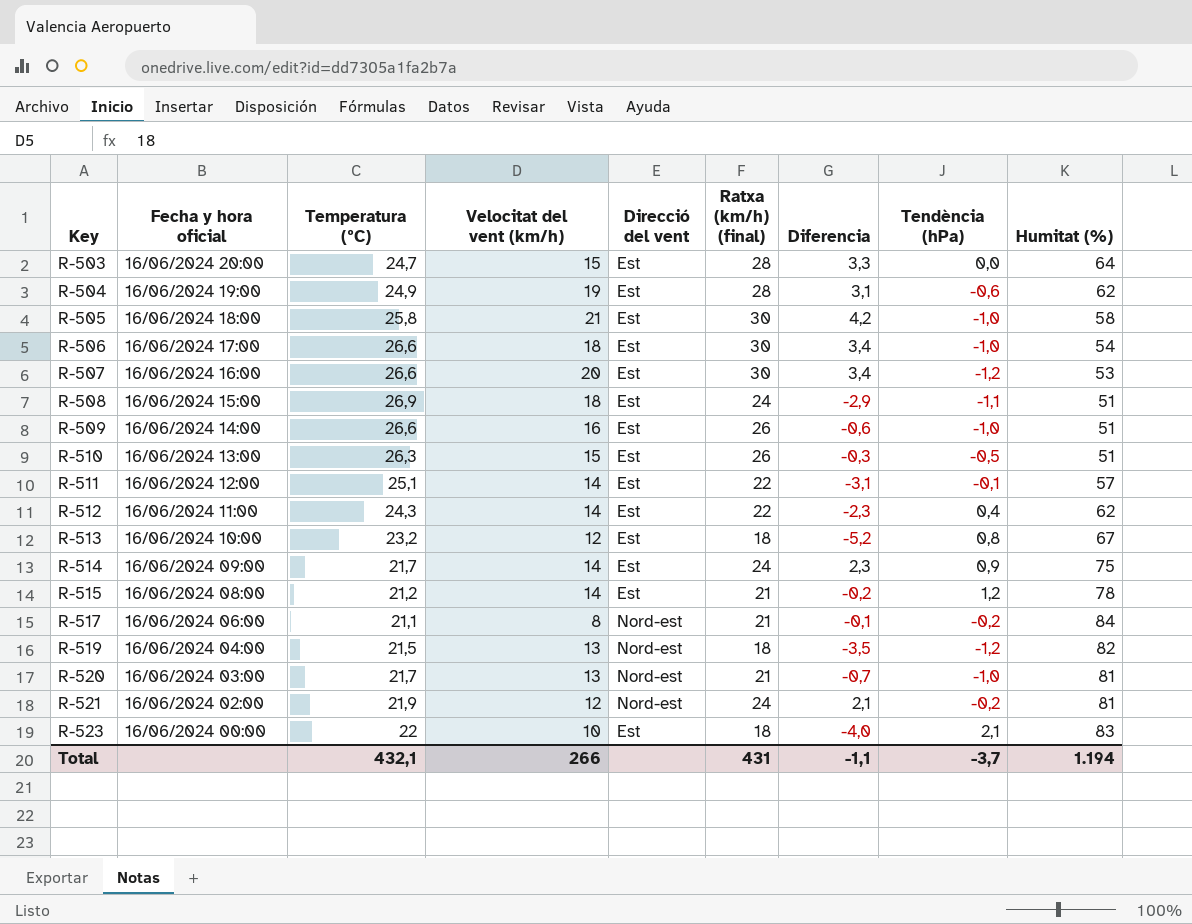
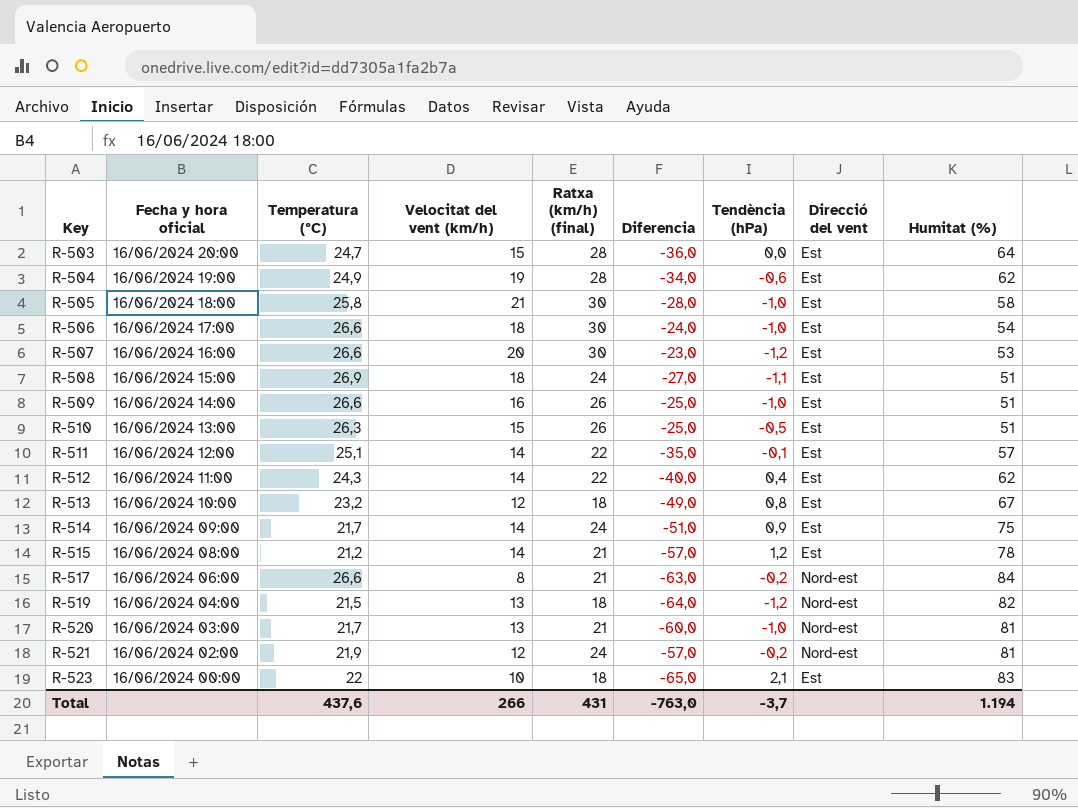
column Diferencia | formula: [Ratxa (km/h) (final)] - [Temperatura (ºC)] -> [Ratxa (km/h) (final)] - [Humitat (%)]
column Direcció del vent | position: 5 -> 8
R-517 | Temperatura (ºC): 21,1 -> 26,6
Total | Temperatura (ºC): 432,1 -> 437,6
Total | Diferencia: -1,1 -> -763,0

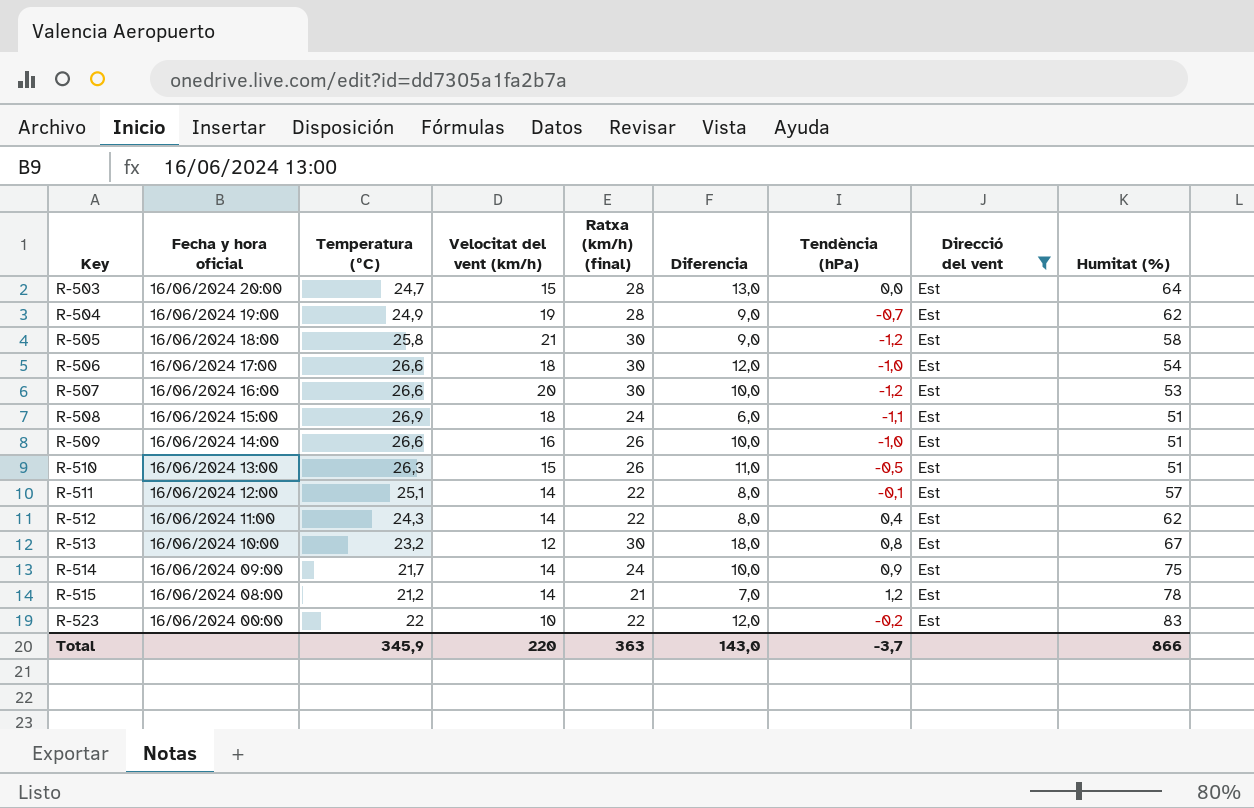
filter: none -> Direcció del vent = Est
column Diferencia | formula: [Ratxa (km/h) (final)] - [Humitat (%)] -> [Ratxa (km/h) (final)] - [Velocitat del vent (km/h)]
R-504 | Tendència (hPa): -0,6 -> -0,7
R-505 | Tendència (hPa): -1,0 -> -1,2
R-513 | Ratxa (km/h) (final): 18 -> 30
R-523 | Ratxa (km/h) (final): 18 -> 22
R-523 | Tendència (hPa): 2,1 -> -0,2
Total | Temperatura (ºC): 437,6 -> 345,9
Total | Velocitat del vent (km/h): 266 -> 220
Total | Ratxa (km/h) (final): 431 -> 363
Total | Diferencia: -763,0 -> 143,0
Total | Humitat (%): 1.194 -> 866

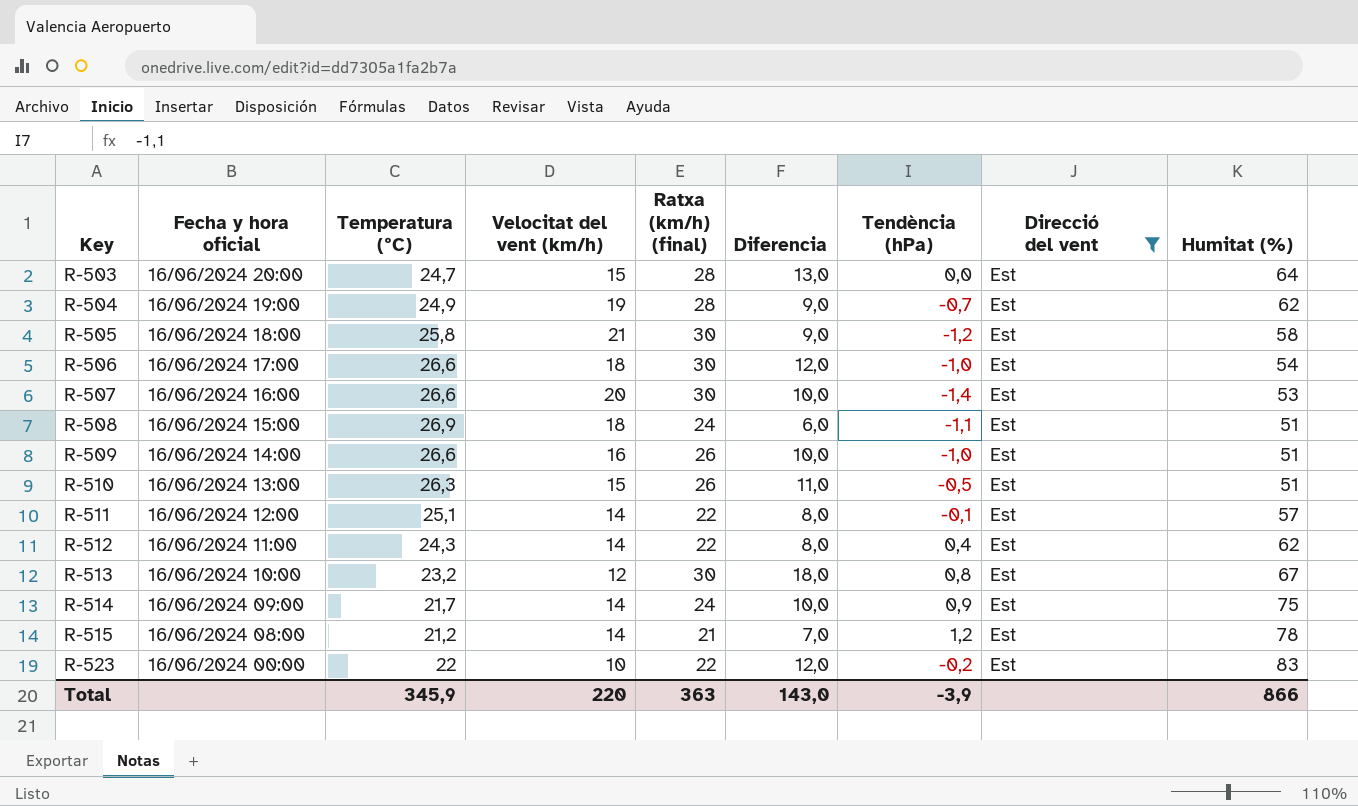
R-507 | Tendència (hPa): -1,2 -> -1,4
Total | Tendència (hPa): -3,7 -> -3,9

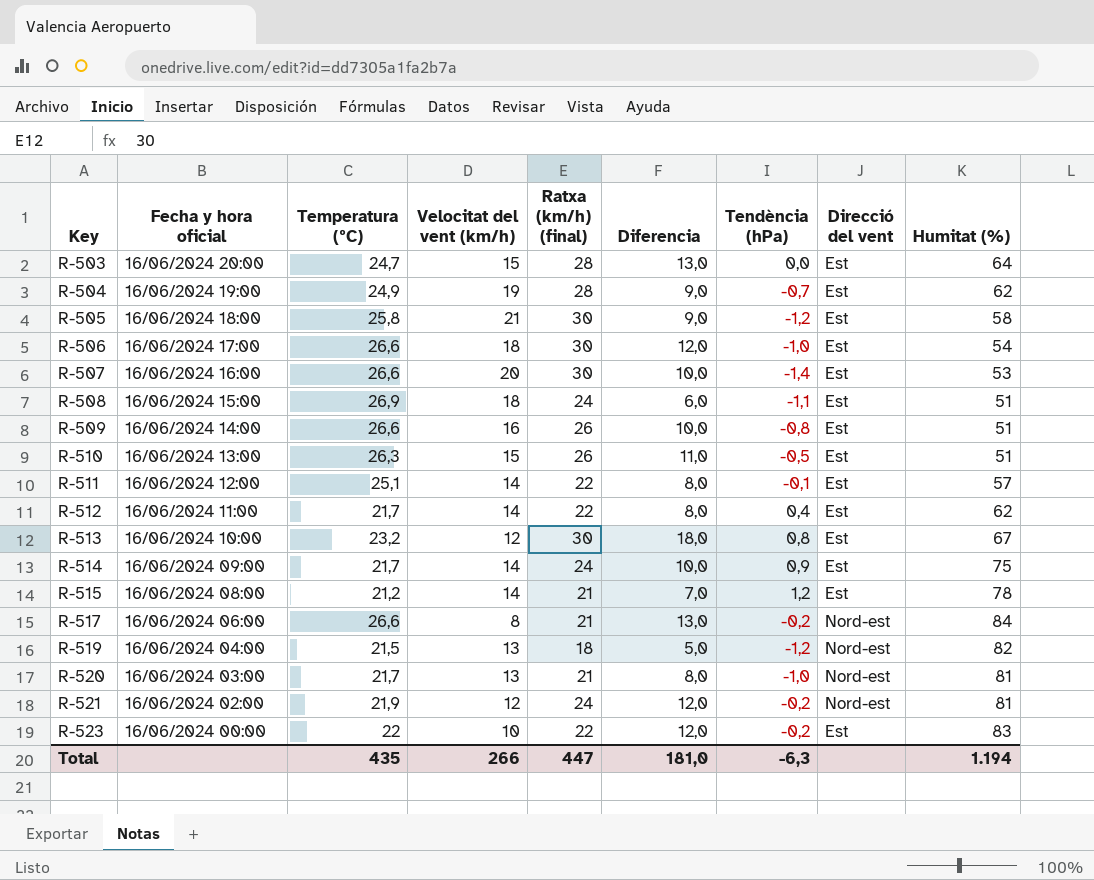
filter: Direcció del vent = Est -> none
R-509 | Tendència (hPa): -1,0 -> -0,8
R-512 | Temperatura (ºC): 24,3 -> 21,7
Total | Temperatura (ºC): 345,9 -> 435
Total | Velocitat del vent (km/h): 220 -> 266
Total | Ratxa (km/h) (final): 363 -> 447
Total | Diferencia: 143,0 -> 181,0
Total | Tendència (hPa): -3,9 -> -6,3
Total | Humitat (%): 866 -> 1.194

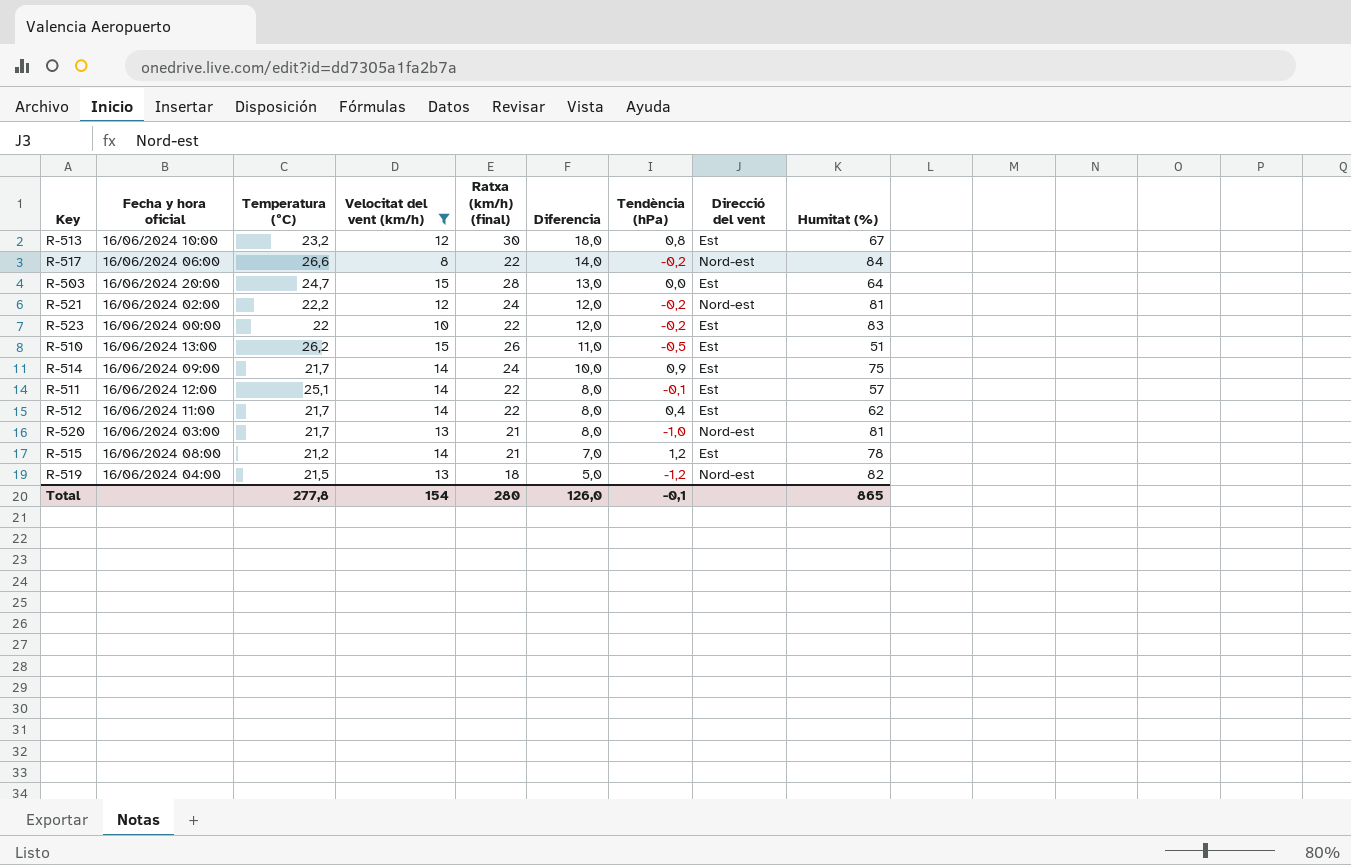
filter: none -> Velocitat del vent (km/h) <= 15
row order: Key ascending -> Diferencia descending
R-517 | Ratxa (km/h) (final): 21 -> 22
R-517 | Diferencia: 13,0 -> 14,0
R-521 | Temperatura (ºC): 21,9 -> 22,2
R-510 | Temperatura (ºC): 26,3 -> 26,2
Total | Temperatura (ºC): 435 -> 277,8
Total | Velocitat del vent (km/h): 266 -> 154
Total | Ratxa (km/h) (final): 447 -> 280
Total | Diferencia: 181,0 -> 126,0
Total | Tendència (hPa): -6,3 -> -0,1
Total | Humitat (%): 1.194 -> 865

